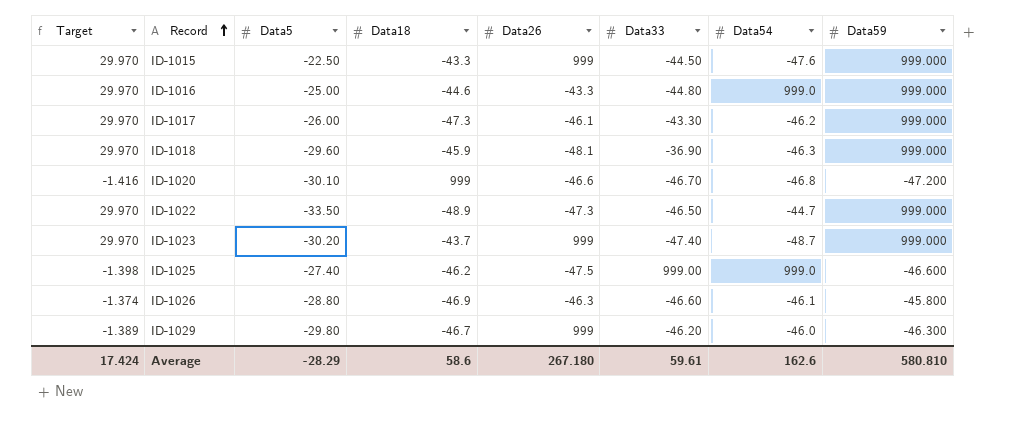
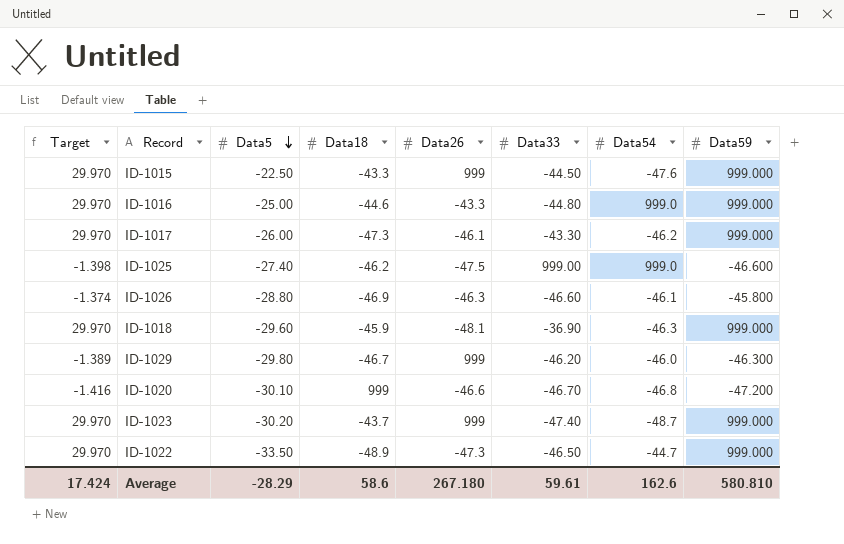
row order: Record ascending -> Data5 descending

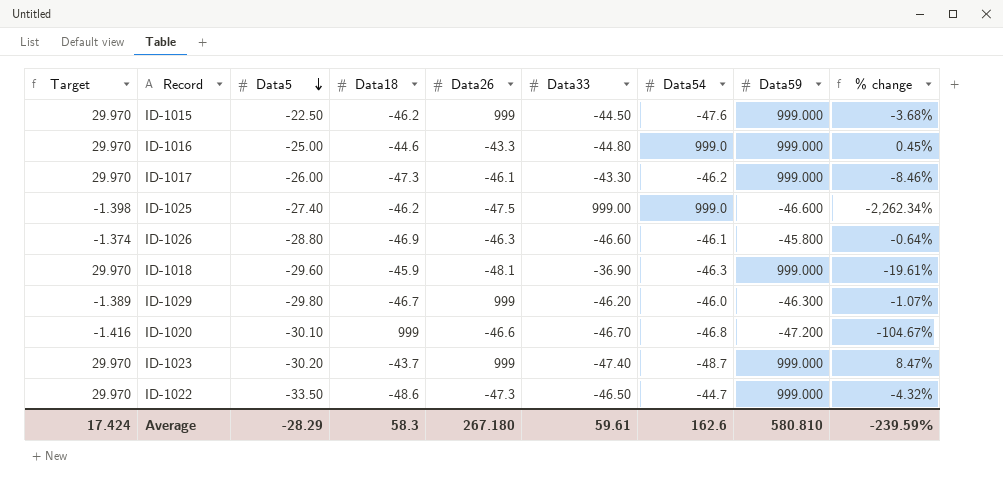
column % change | formula: none -> ([Data33] - [Data18]) / [Data18]
ID-1015 | Data18: -43.3 -> -46.2
ID-1022 | Data18: -48.9 -> -48.6
Average | Data18: 58.6 -> 58.3

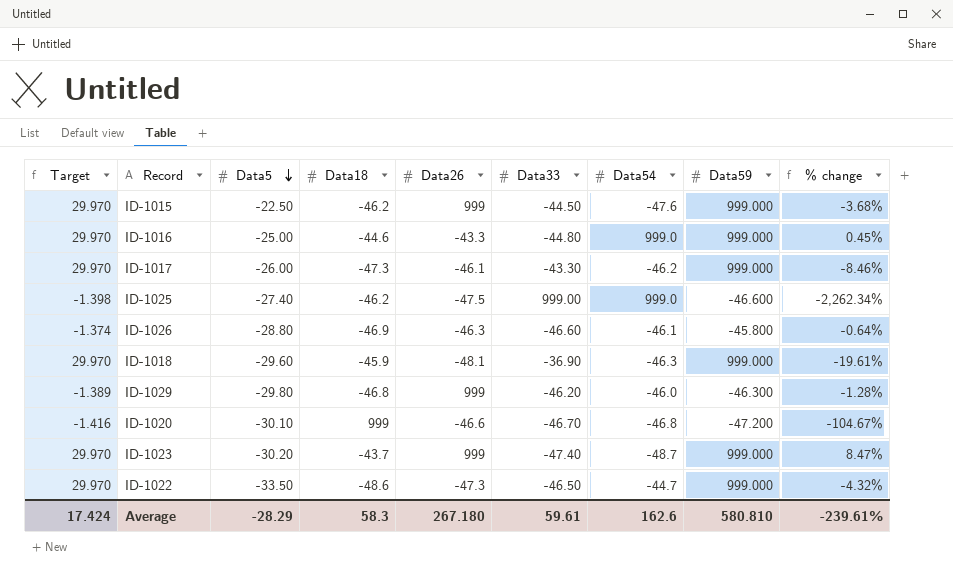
ID-1029 | Data18: -46.7 -> -46.8
ID-1029 | % change: -1.07% -> -1.28%
Average | % change: -239.59% -> -239.61%

